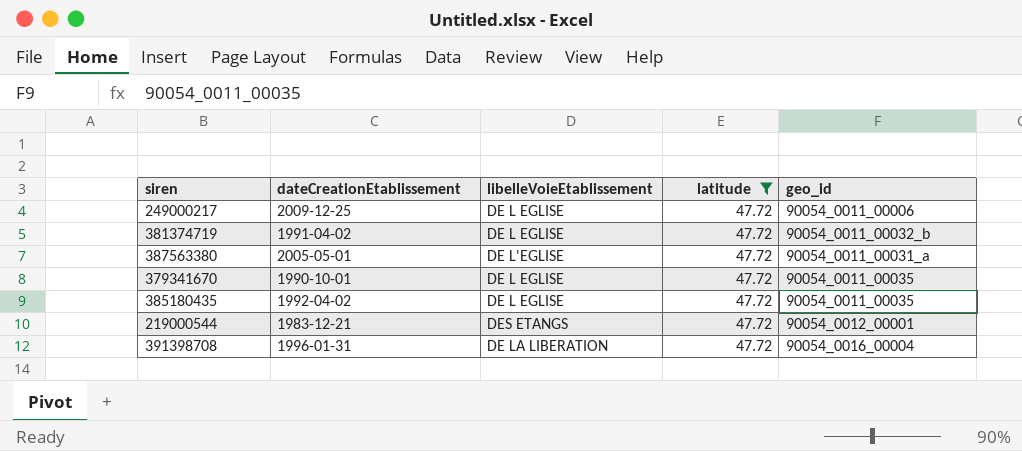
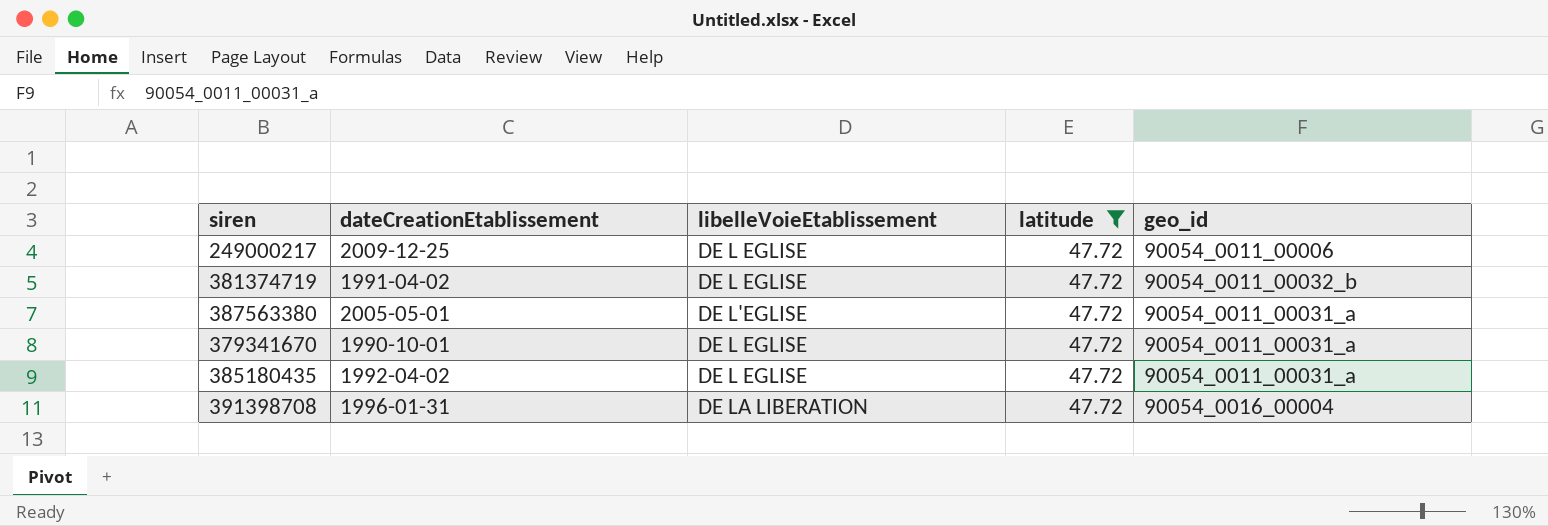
row 219000544: 1983-12-21 | DES ETANGS | 47.72 | 90054_0012_00001 -> none
379341670 | geo_id: 90054_0011_00035 -> 90054_0011_00031_a
385180435 | geo_id: 90054_0011_00035 -> 90054_0011_00031_a

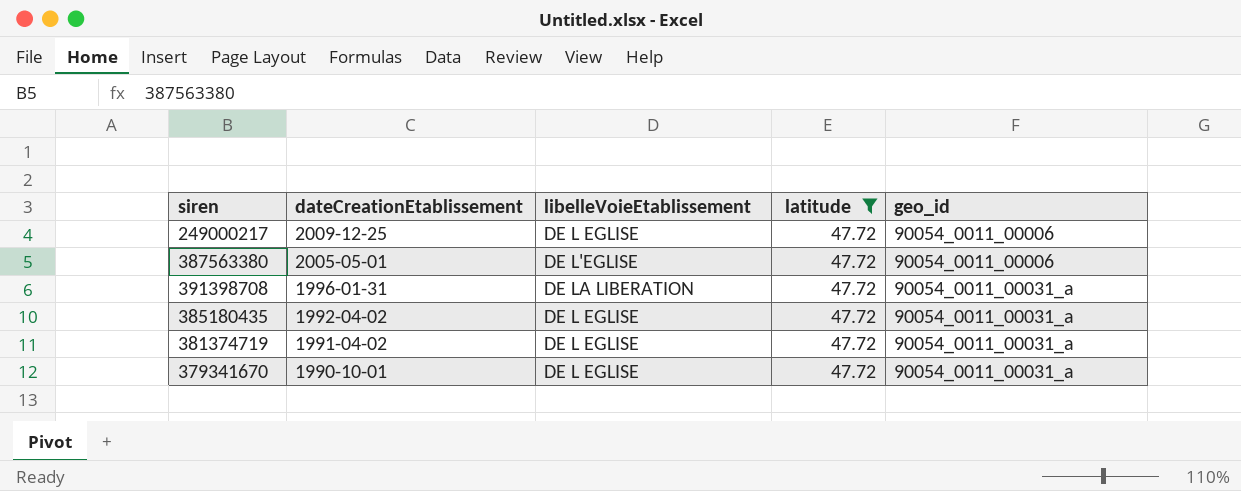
row order: none -> dateCreationEtablissement descending
387563380 | geo_id: 90054_0011_00031_a -> 90054_0011_00006
391398708 | geo_id: 90054_0016_00004 -> 90054_0011_00031_a
381374719 | geo_id: 90054_0011_00032_b -> 90054_0011_00031_a

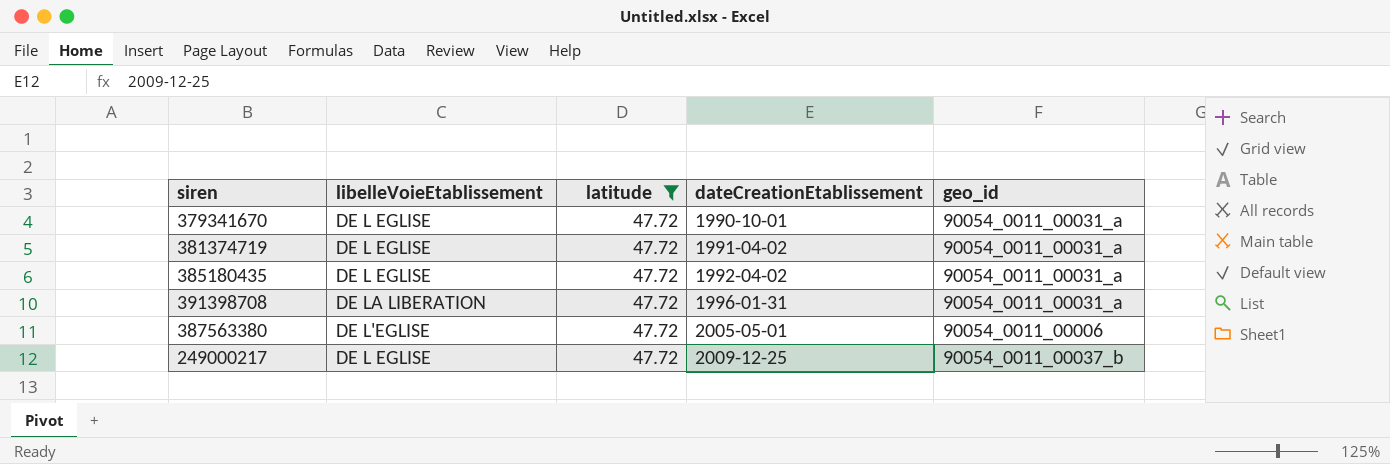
row order: dateCreationEtablissement descending -> dateCreationEtablissement ascending
column dateCreationEtablissement | position: 2 -> 4
249000217 | geo_id: 90054_0011_00006 -> 90054_0011_00037_b

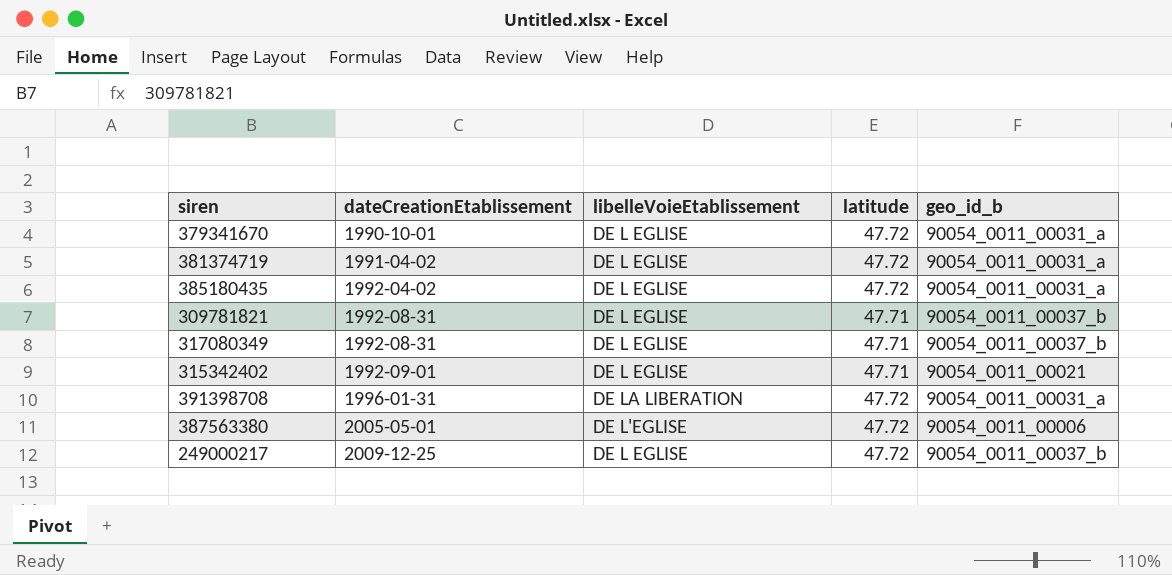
filter: latitude = 47.72 -> none
column dateCreationEtablissement | position: 4 -> 2
column name: geo_id -> geo_id_b

